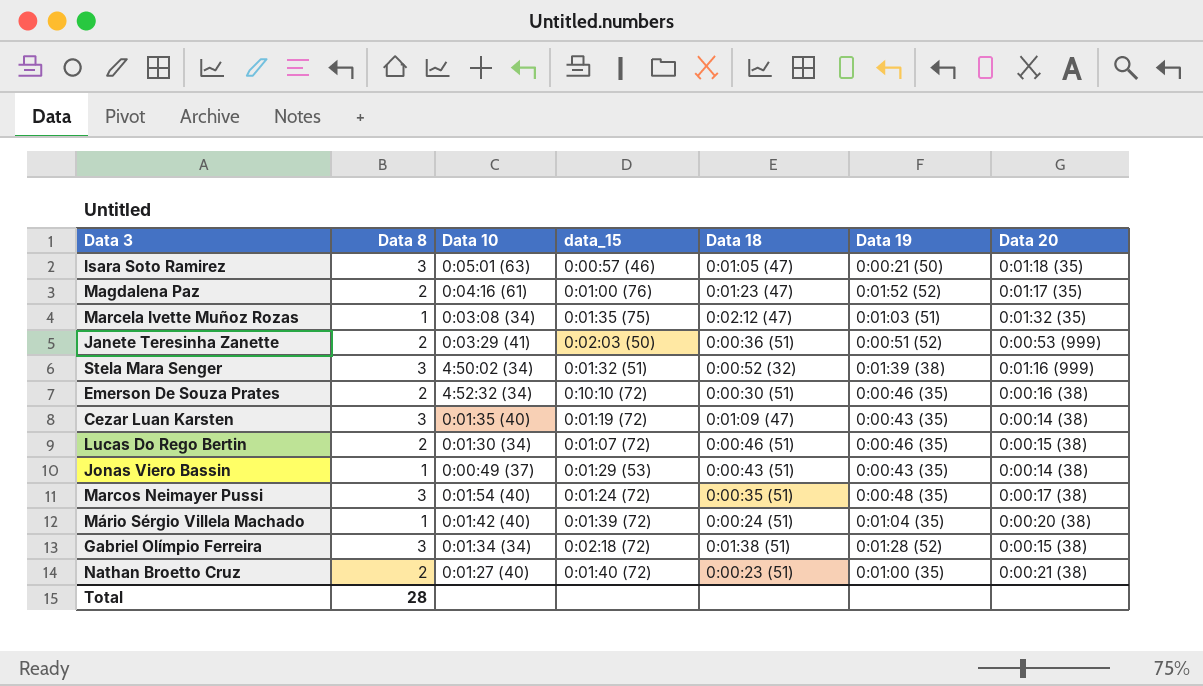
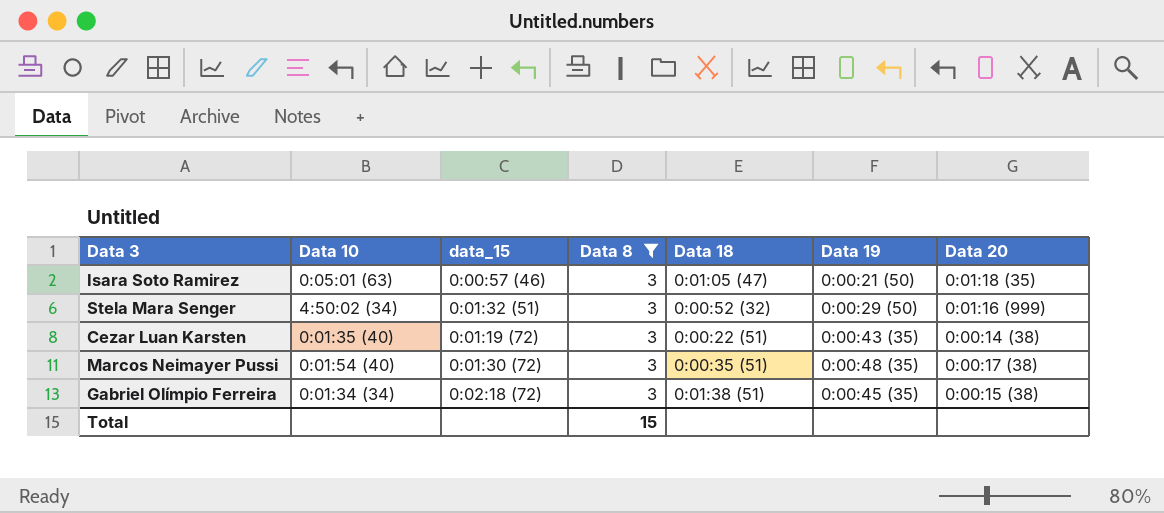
filter: none -> Data 8 = 3
column Data 8 | position: 2 -> 4
Stela Mara Senger | Data 19: 0:01:39 (38) -> 0:00:29 (50)
Cezar Luan Karsten | Data 18: 0:01:09 (47) -> 0:00:22 (51)
Marcos Neimayer Pussi | data_15: 0:01:24 (72) -> 0:01:30 (72)
Gabriel Olímpio Ferreira | Data 19: 0:01:28 (52) -> 0:00:45 (35)
Total | Data 8: 28 -> 15

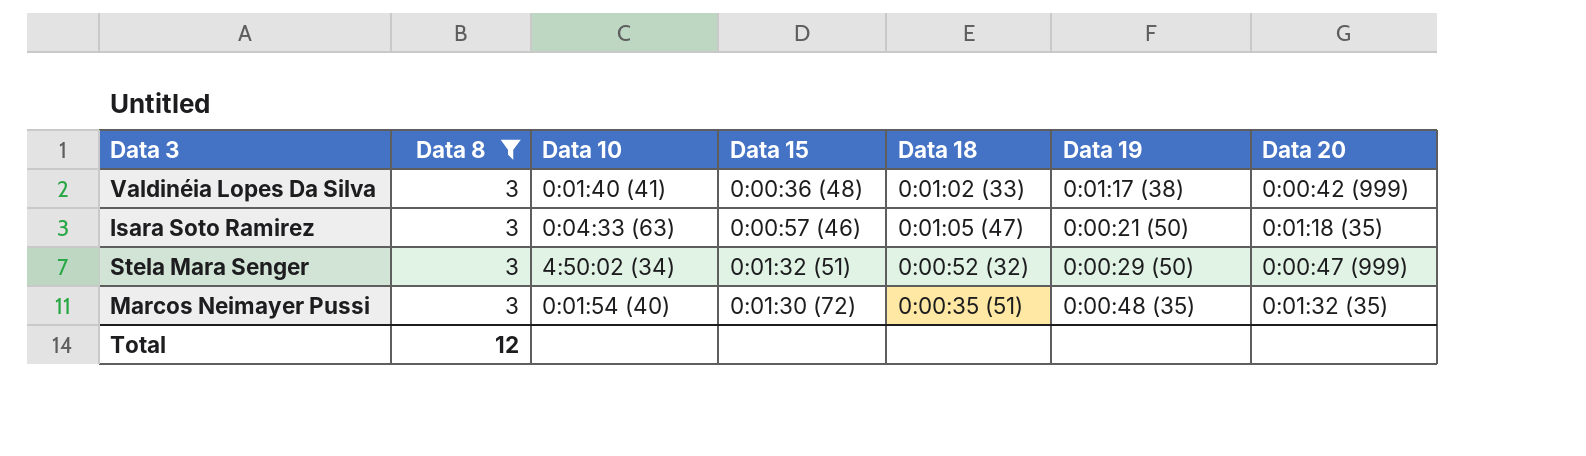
column Data 8 | position: 4 -> 2
column name: data_15 -> Data 15
row Cezar Luan Karsten: 0:01:35 (40) | 0:01:19 (72) | 3 | 0:00:22 (51) | 0:00:43 (35) | 0:00:14 (38) -> none
row Gabriel Olímpio Ferreira: 0:01:34 (34) | 0:02:18 (72) | 3 | 0:01:38 (51) | 0:00:45 (35) | 0:00:15 (38) -> none
row Valdinéia Lopes Da Silva: none -> 3 | 0:01:40 (41) | 0:00:36 (48) | 0:01:02 (33) | 0:01:17 (38) | 0:00:42 (999)
Isara Soto Ramirez | Data 10: 0:05:01 (63) -> 0:04:33 (63)
Stela Mara Senger | Data 20: 0:01:16 (999) -> 0:00:47 (999)
Marcos Neimayer Pussi | Data 20: 0:00:17 (38) -> 0:01:32 (35)
Total | Data 8: 15 -> 12

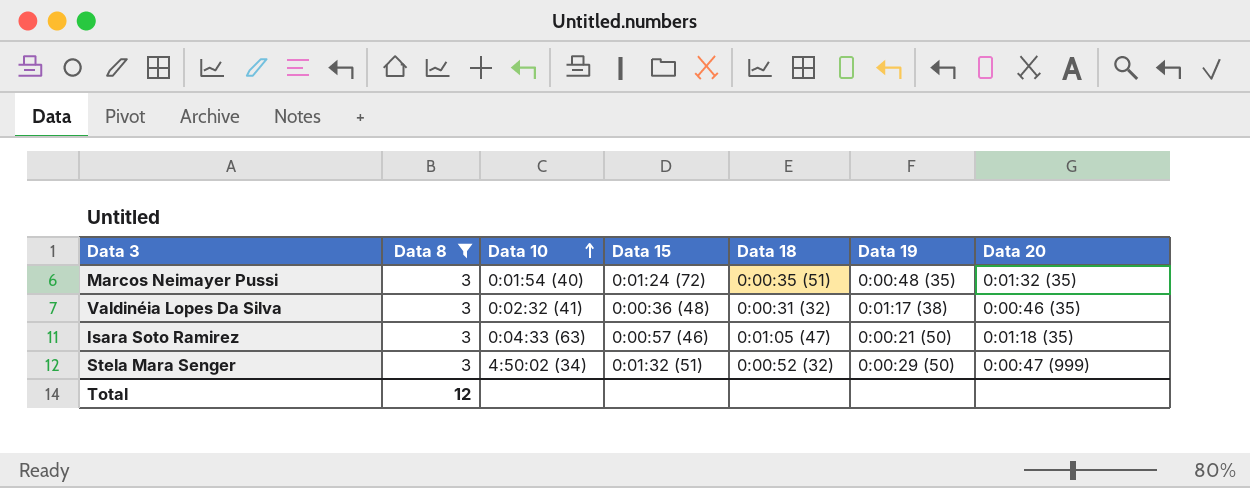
row order: none -> Data 10 ascending
Marcos Neimayer Pussi | Data 15: 0:01:30 (72) -> 0:01:24 (72)
Valdinéia Lopes Da Silva | Data 10: 0:01:40 (41) -> 0:02:32 (41)
Valdinéia Lopes Da Silva | Data 18: 0:01:02 (33) -> 0:00:31 (32)
Valdinéia Lopes Da Silva | Data 20: 0:00:42 (999) -> 0:00:46 (35)

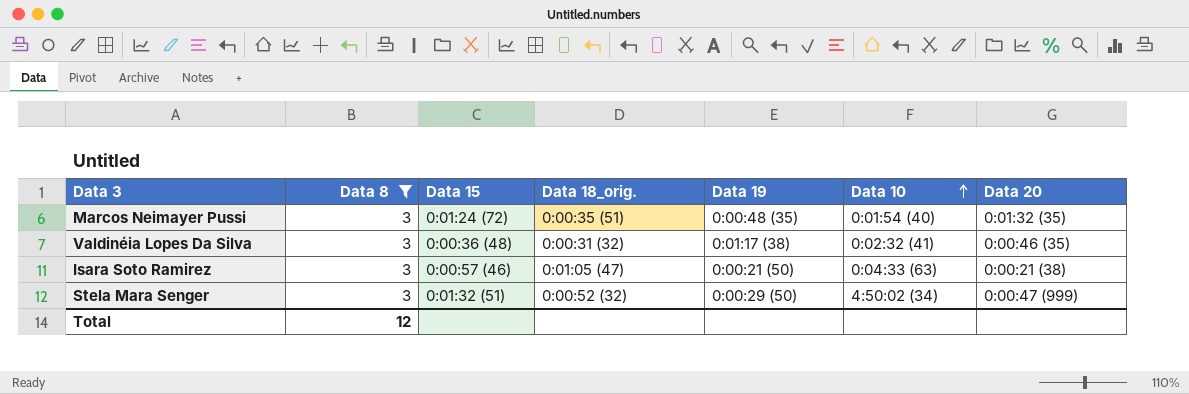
column name: Data 18 -> Data 18_orig.
column Data 10 | position: 3 -> 6
Isara Soto Ramirez | Data 20: 0:01:18 (35) -> 0:00:21 (38)

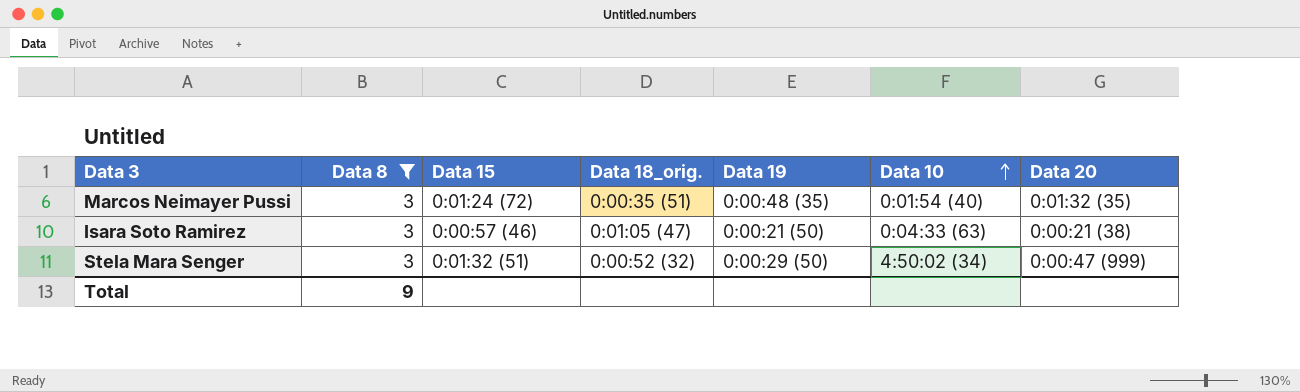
row Valdinéia Lopes Da Silva: 3 | 0:00:36 (48) | 0:00:31 (32) | 0:01:17 (38) | 0:02:32 (41) | 0:00:46 (35) -> none
Total | Data 8: 12 -> 9

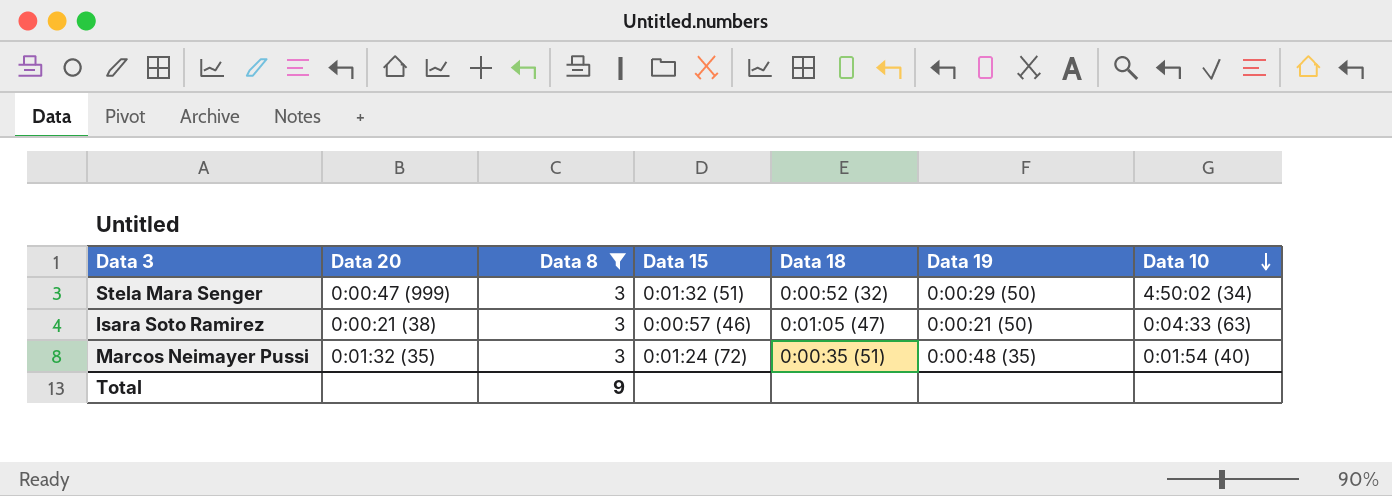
row order: Data 10 ascending -> Data 10 descending
column Data 20 | position: 7 -> 2
column name: Data 18_orig. -> Data 18

